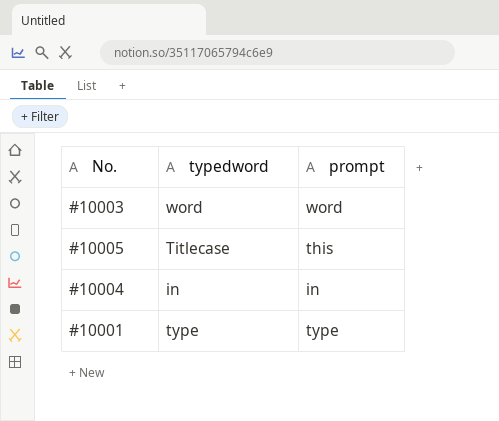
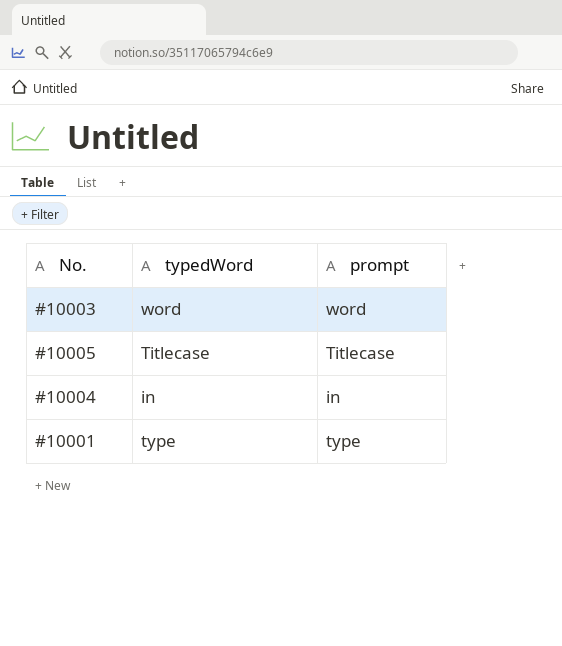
column name: typedword -> typedWord
#10005 | prompt: this -> Titlecase

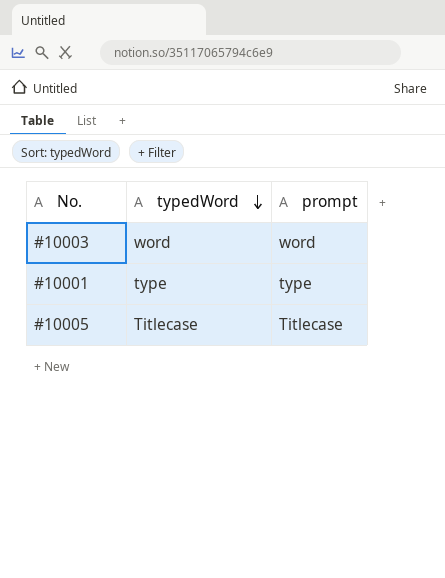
row order: none -> typedWord descending
row #10004: in | in -> none

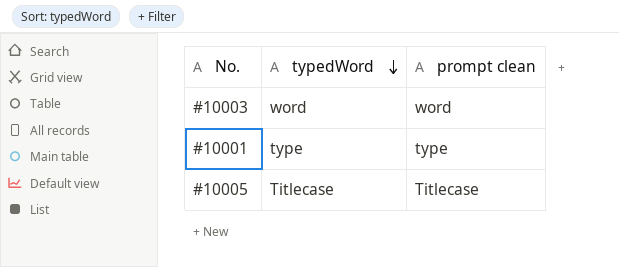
column name: prompt -> prompt clean

